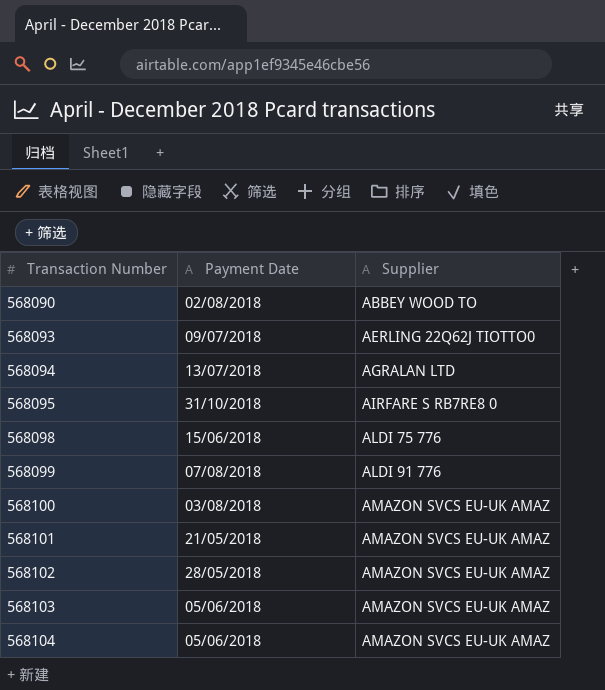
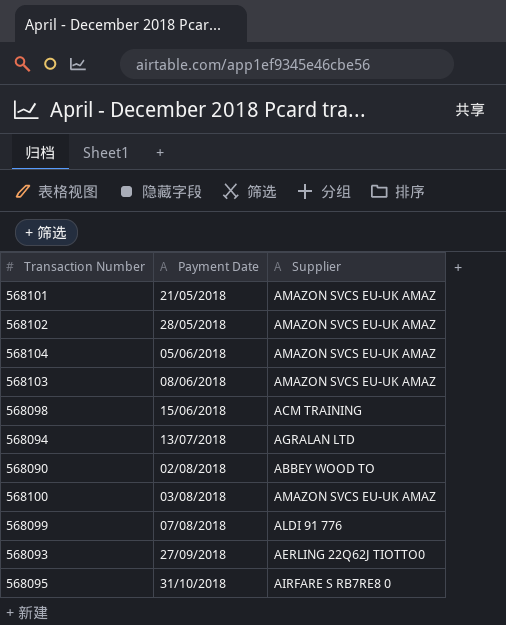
row order: Transaction Number ascending -> Payment Date ascending
568103 | Payment Date: 05/06/2018 -> 08/06/2018
568098 | Supplier: ALDI 75 776 -> ACM TRAINING
568093 | Payment Date: 09/07/2018 -> 27/09/2018

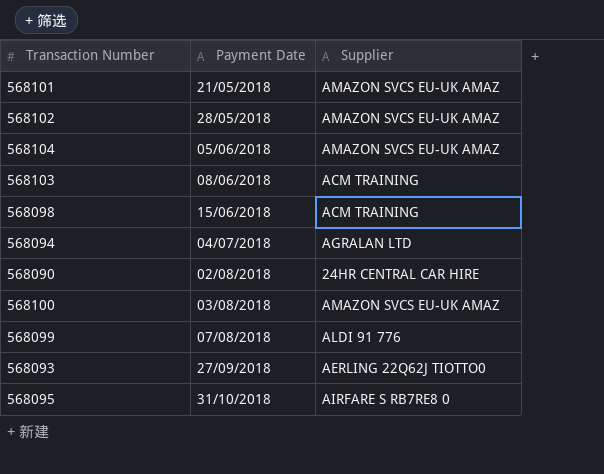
568103 | Supplier: AMAZON SVCS EU-UK AMAZ -> ACM TRAINING
568094 | Payment Date: 13/07/2018 -> 04/07/2018
568090 | Supplier: ABBEY WOOD TO -> 24HR CENTRAL CAR HIRE

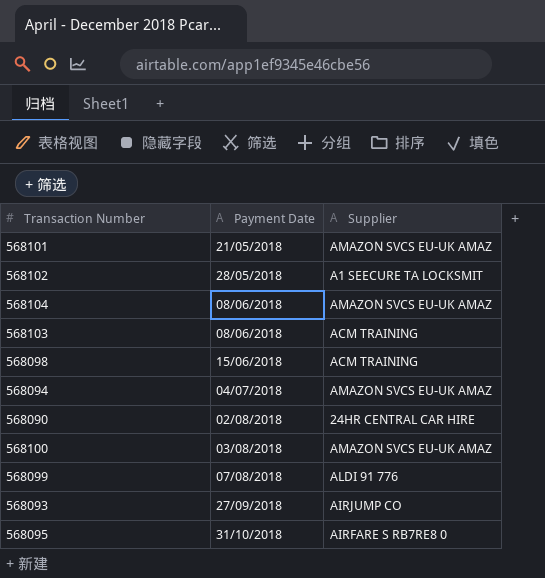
568102 | Supplier: AMAZON SVCS EU-UK AMAZ -> A1 SEECURE TA LOCKSMIT
568104 | Payment Date: 05/06/2018 -> 08/06/2018
568094 | Supplier: AGRALAN LTD -> AMAZON SVCS EU-UK AMAZ
568093 | Supplier: AERLING 22Q62J TIOTTO0 -> AIRJUMP CO

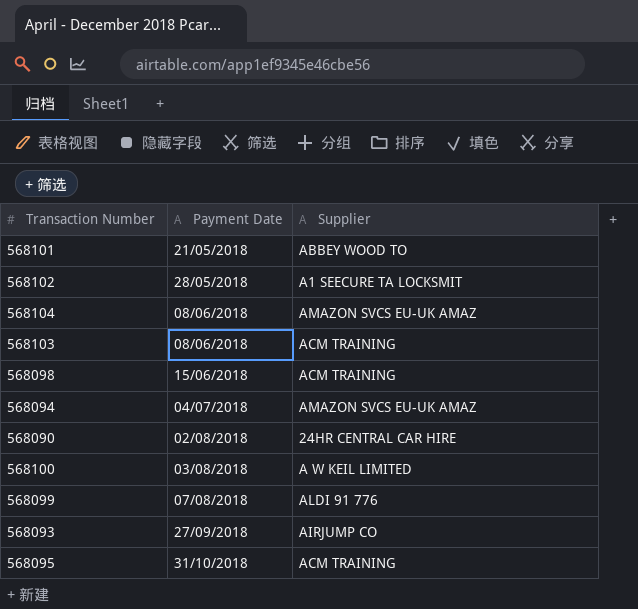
568101 | Supplier: AMAZON SVCS EU-UK AMAZ -> ABBEY WOOD TO
568100 | Supplier: AMAZON SVCS EU-UK AMAZ -> A W KEIL LIMITED
568095 | Supplier: AIRFARE S RB7RE8 0 -> ACM TRAINING

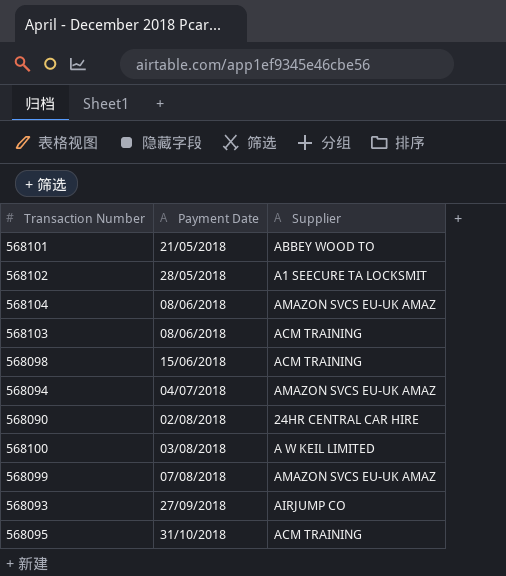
568099 | Supplier: ALDI 91 776 -> AMAZON SVCS EU-UK AMAZ

